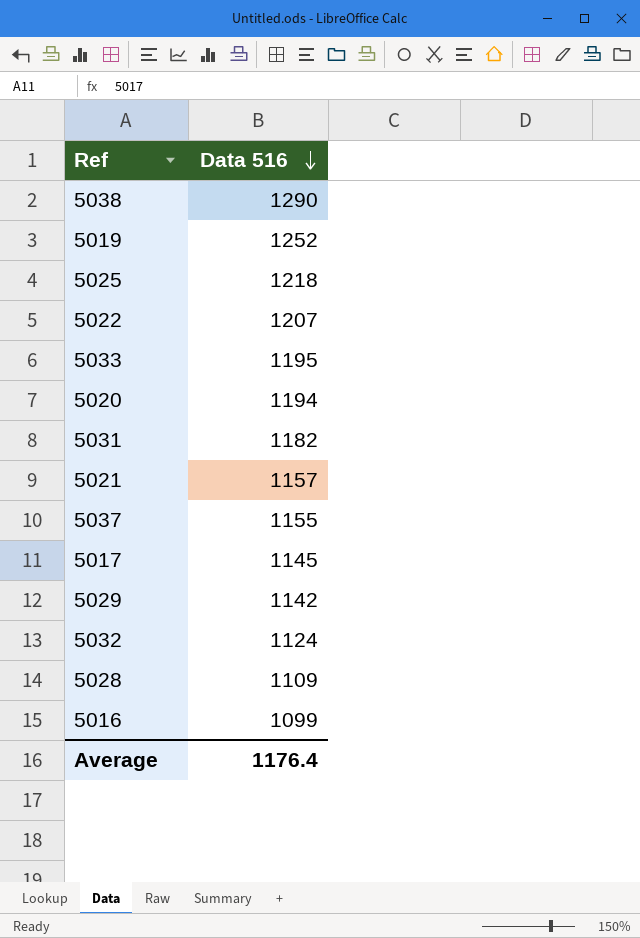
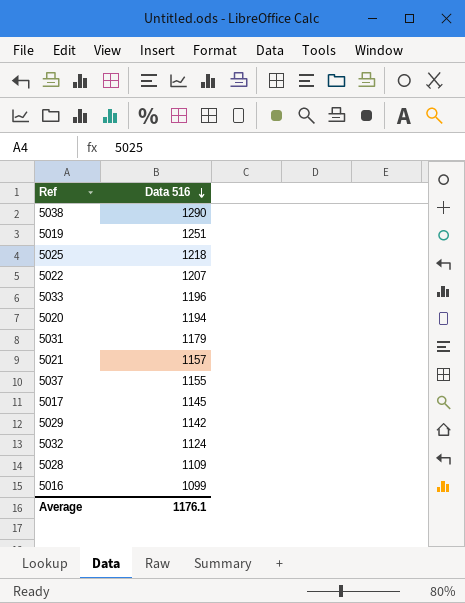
5019 | Data 516: 1252 -> 1251
5033 | Data 516: 1195 -> 1196
5031 | Data 516: 1182 -> 1179
Average | Data 516: 1176.4 -> 1176.1

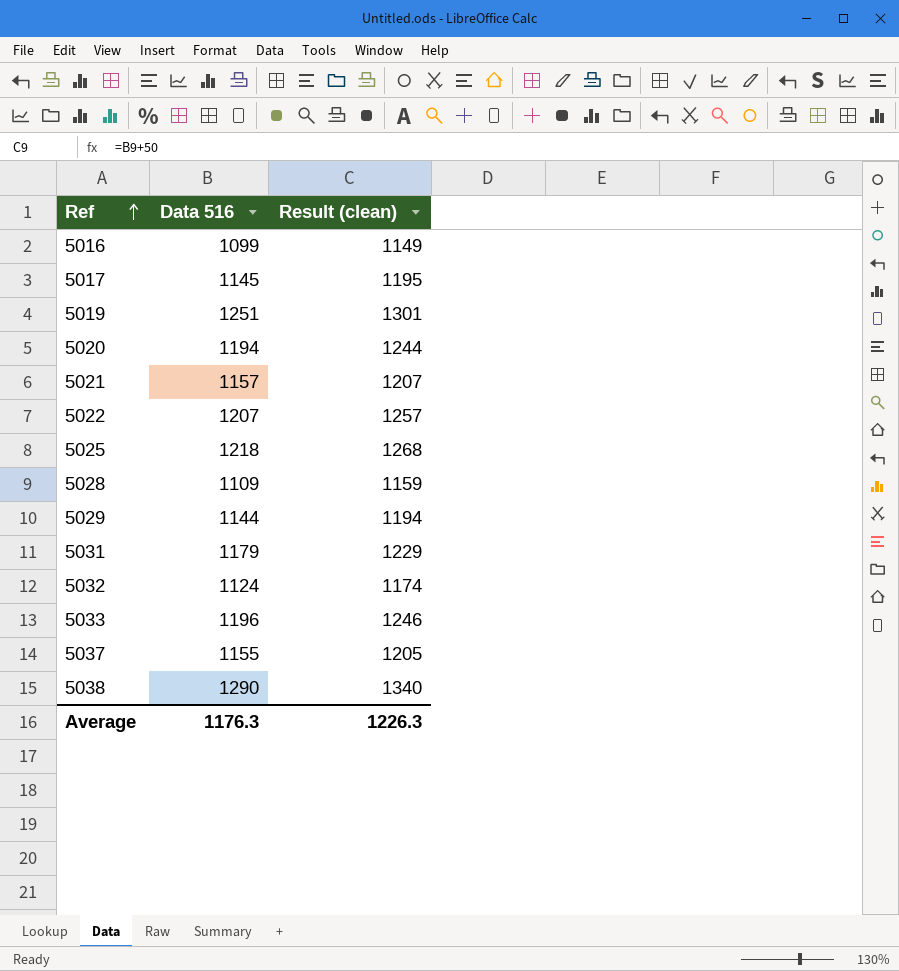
row order: Data 516 descending -> Ref ascending
column Result (clean) | formula: none -> [Data 516] + 50
5029 | Data 516: 1142 -> 1144
Average | Data 516: 1176.1 -> 1176.3

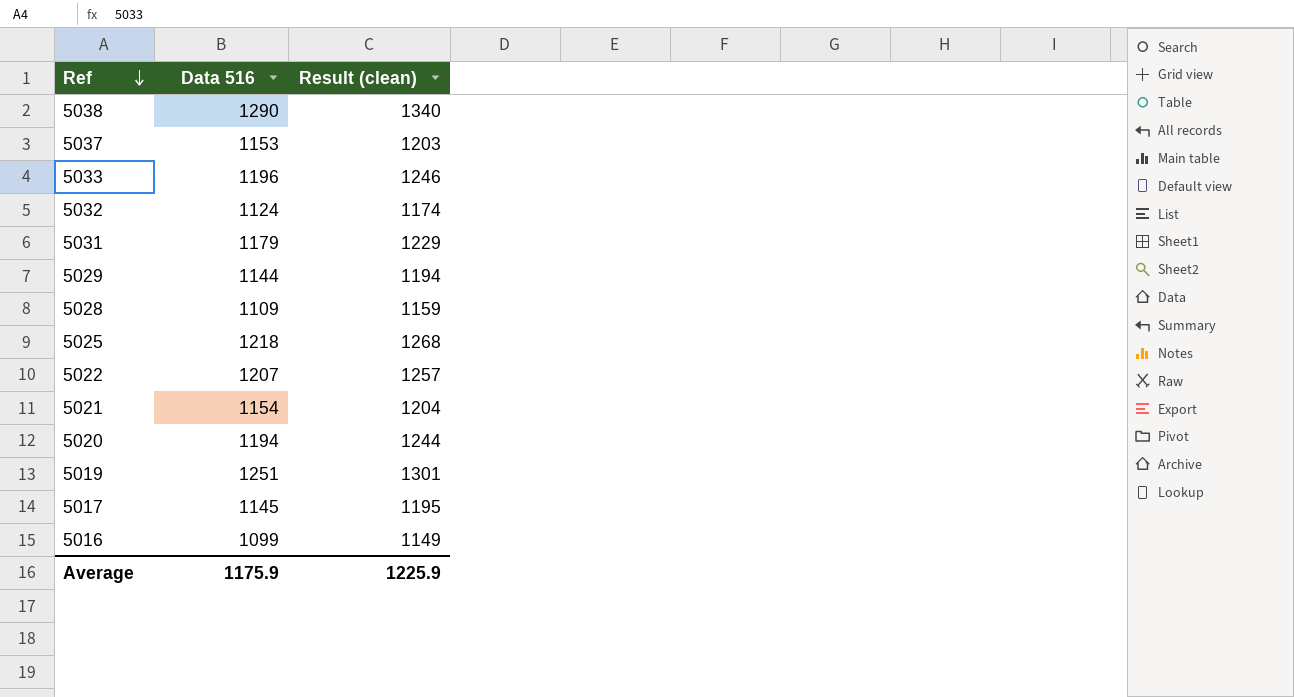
row order: Ref ascending -> Ref descending
5037 | Data 516: 1155 -> 1153
5037 | Result (clean): 1205 -> 1203
5021 | Data 516: 1157 -> 1154
5021 | Result (clean): 1207 -> 1204
Average | Data 516: 1176.3 -> 1175.9
Average | Result (clean): 1226.3 -> 1225.9

